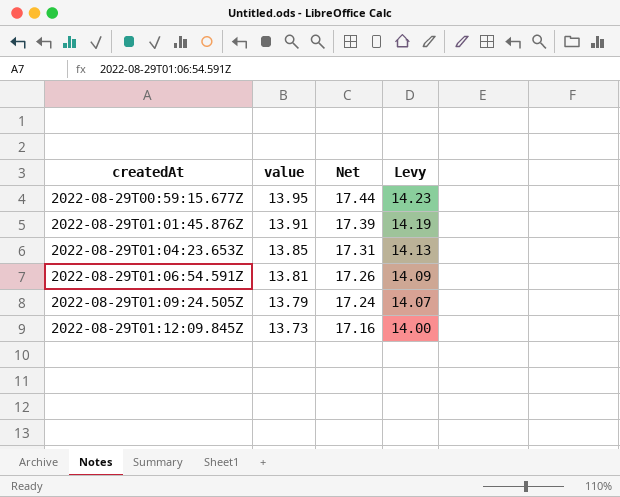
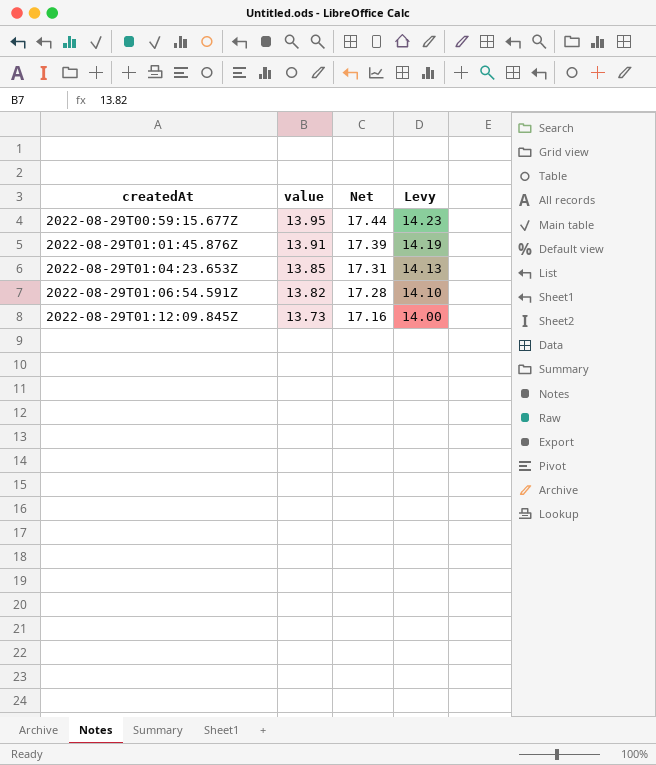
row 2022-08-29T01:09:24.505Z: 13.79 | 17.24 | 14.07 -> none
2022-08-29T01:06:54.591Z | value: 13.81 -> 13.82
2022-08-29T01:06:54.591Z | Net: 17.26 -> 17.28
2022-08-29T01:06:54.591Z | Levy: 14.09 -> 14.10

